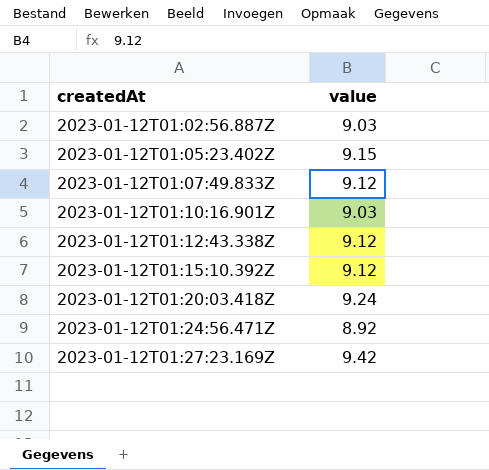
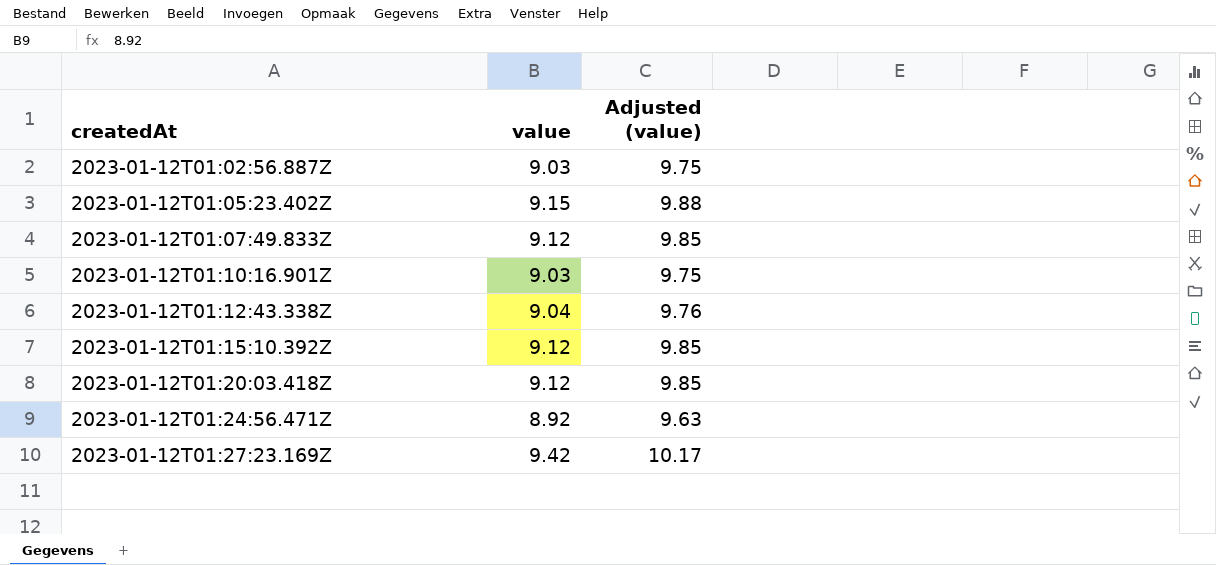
column Adjusted (value) | formula: none -> [value] * 1.08
2023-01-12T01:12:43.338Z | value: 9.12 -> 9.04
2023-01-12T01:20:03.418Z | value: 9.24 -> 9.12

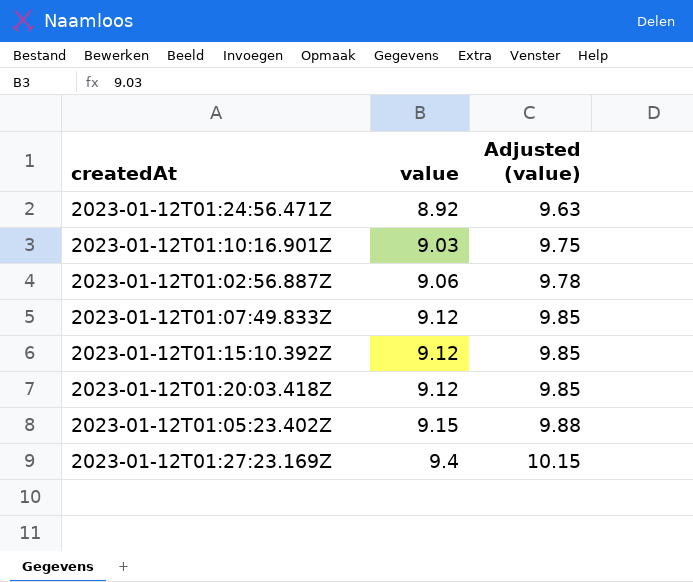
row order: createdAt ascending -> value ascending
row 2023-01-12T01:12:43.338Z: 9.04 | 9.76 -> none
2023-01-12T01:02:56.887Z | value: 9.03 -> 9.06
2023-01-12T01:02:56.887Z | Adjusted (value): 9.75 -> 9.78
2023-01-12T01:27:23.169Z | value: 9.42 -> 9.4
2023-01-12T01:27:23.169Z | Adjusted (value): 10.17 -> 10.15

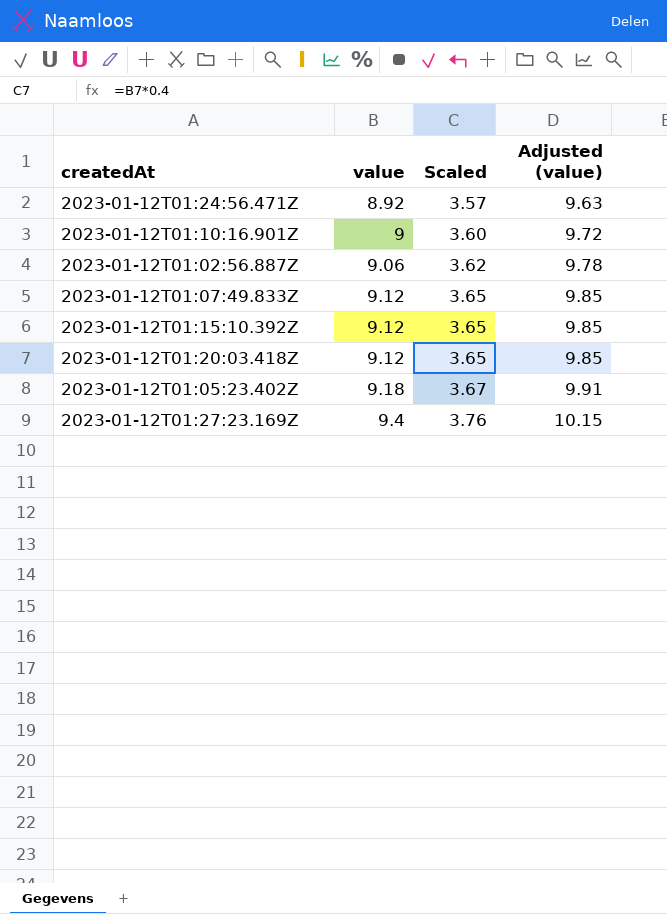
column Scaled | formula: none -> [value] * 0.4
2023-01-12T01:10:16.901Z | value: 9.03 -> 9
2023-01-12T01:10:16.901Z | Adjusted (value): 9.75 -> 9.72
2023-01-12T01:05:23.402Z | value: 9.15 -> 9.18
2023-01-12T01:05:23.402Z | Adjusted (value): 9.88 -> 9.91

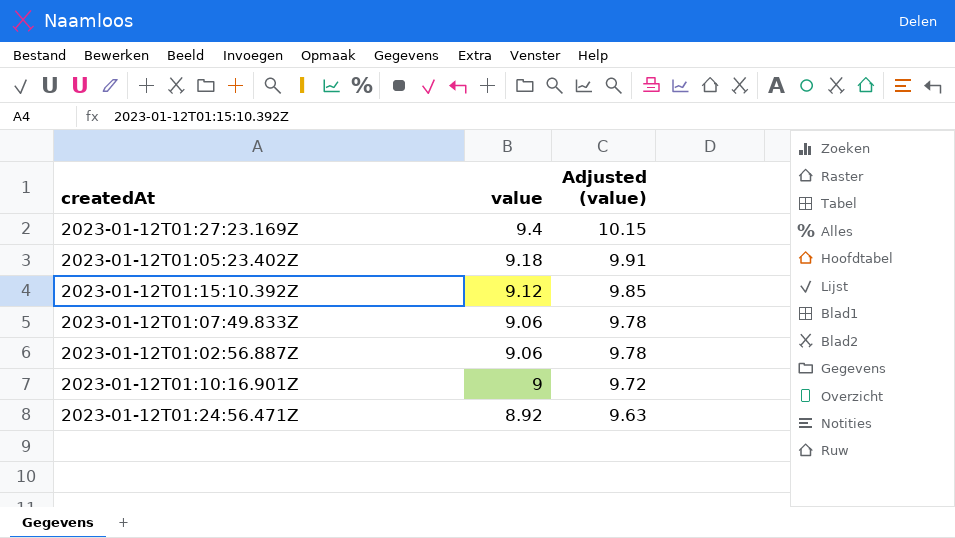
row order: value ascending -> value descending
column Scaled | formula: [value] * 0.4 -> none
row 2023-01-12T01:20:03.418Z: 9.12 | 3.65 | 9.85 -> none
2023-01-12T01:07:49.833Z | value: 9.12 -> 9.06
2023-01-12T01:07:49.833Z | Adjusted (value): 9.85 -> 9.78

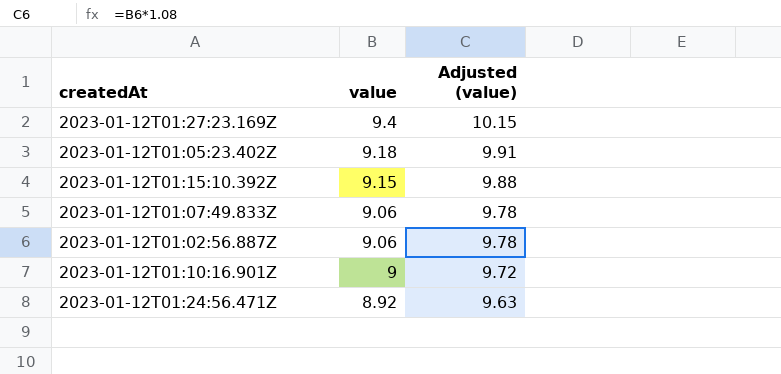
2023-01-12T01:15:10.392Z | value: 9.12 -> 9.15
2023-01-12T01:15:10.392Z | Adjusted (value): 9.85 -> 9.88

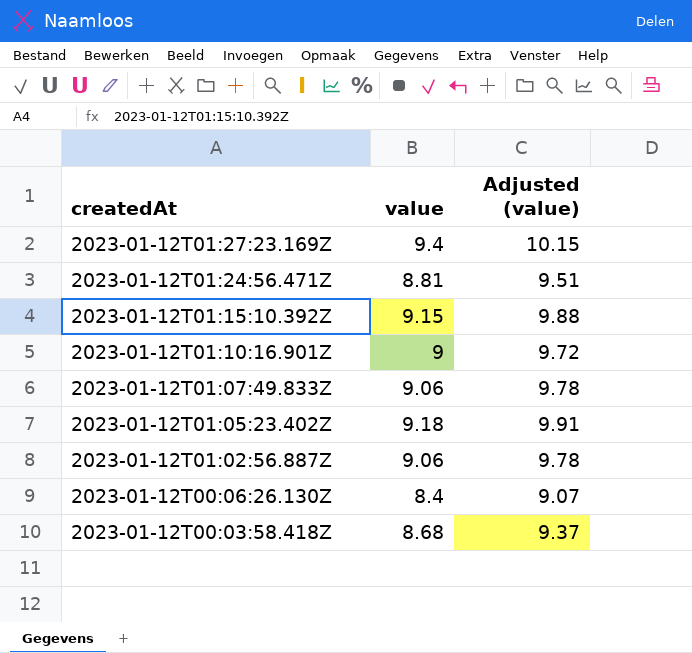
row order: value descending -> createdAt descending
2023-01-12T01:24:56.471Z | value: 8.92 -> 8.81
2023-01-12T01:24:56.471Z | Adjusted (value): 9.63 -> 9.51
row 2023-01-12T00:06:26.130Z: none -> 8.4 | 9.07
row 2023-01-12T00:03:58.418Z: none -> 8.68 | 9.37

